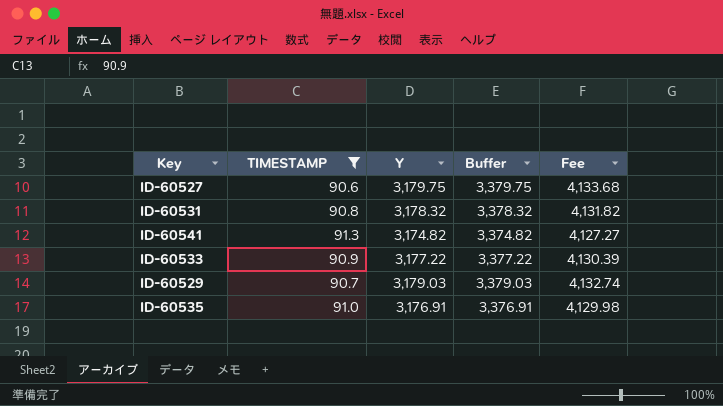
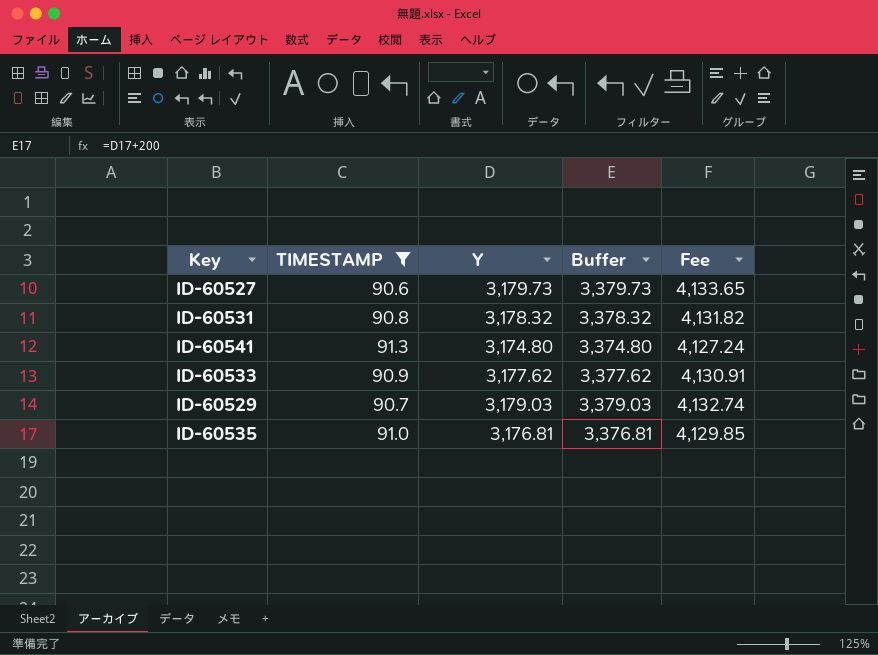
ID-60527 | Y: 3,179.75 -> 3,179.73
ID-60527 | Buffer: 3,379.75 -> 3,379.73
ID-60527 | Fee: 4,133.68 -> 4,133.65
ID-60541 | Y: 3,174.82 -> 3,174.80
ID-60541 | Buffer: 3,374.82 -> 3,374.80
ID-60541 | Fee: 4,127.27 -> 4,127.24
ID-60533 | Y: 3,177.22 -> 3,177.62
ID-60533 | Buffer: 3,377.22 -> 3,377.62
ID-60533 | Fee: 4,130.39 -> 4,130.91
ID-60535 | Y: 3,176.91 -> 3,176.81
ID-60535 | Buffer: 3,376.91 -> 3,376.81
ID-60535 | Fee: 4,129.98 -> 4,129.85

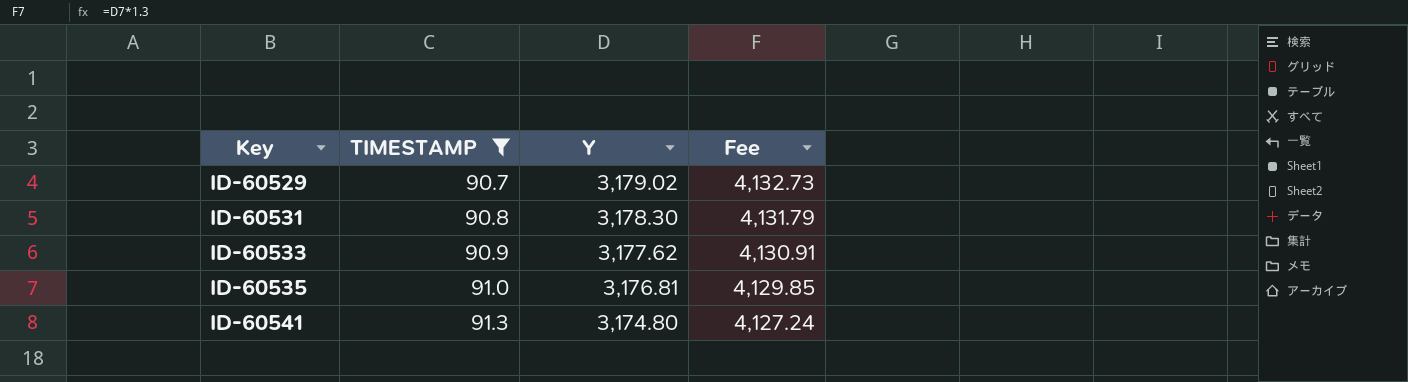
row order: none -> Key ascending
column Buffer | formula: [Y] + 200 -> none
row ID-60527: 90.6 | 3,179.73 | 3,379.73 | 4,133.65 -> none
ID-60529 | Y: 3,179.03 -> 3,179.02
ID-60529 | Fee: 4,132.74 -> 4,132.73
ID-60531 | Y: 3,178.32 -> 3,178.30
ID-60531 | Fee: 4,131.82 -> 4,131.79

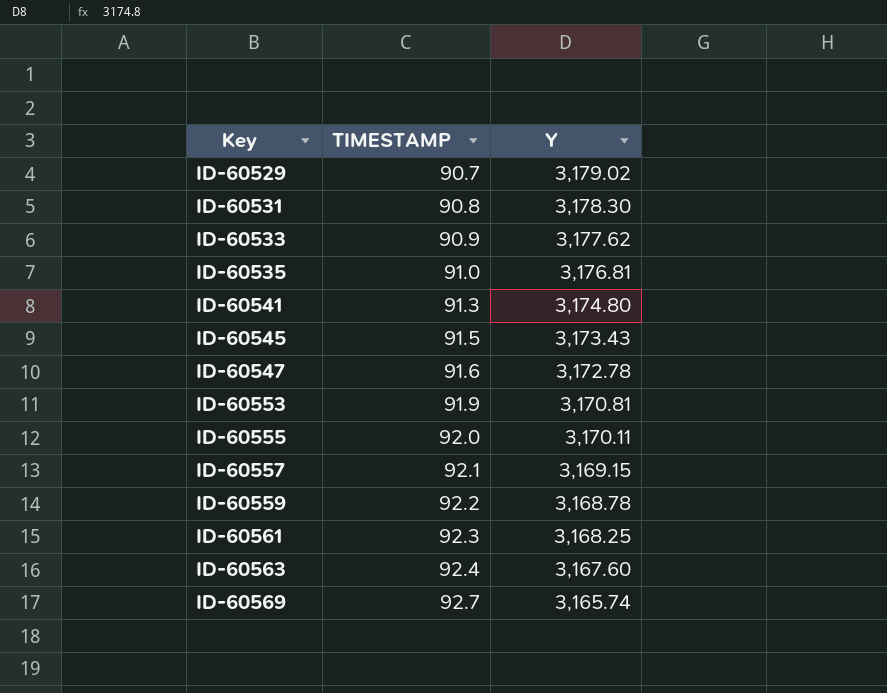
filter: TIMESTAMP <= 91.3 -> none
column Fee | formula: [Y] * 1.3 -> none

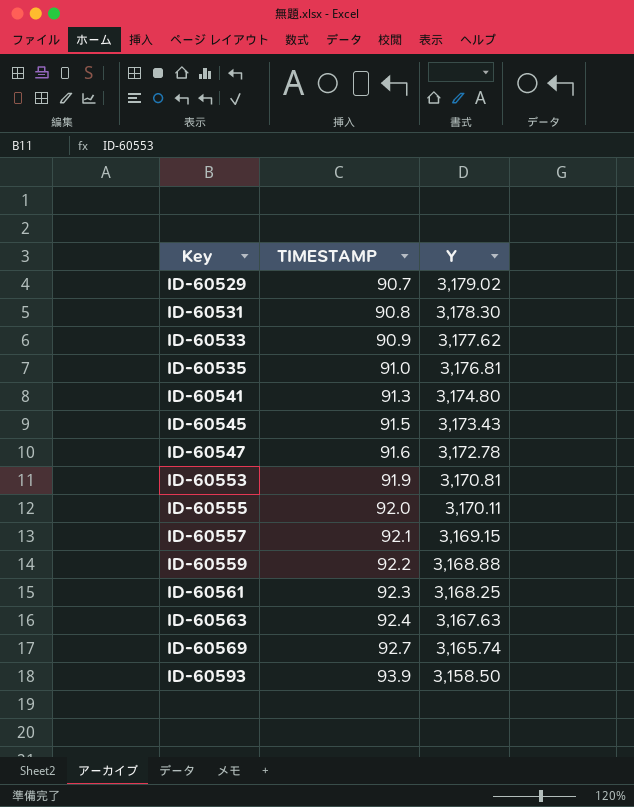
ID-60559 | Y: 3,168.78 -> 3,168.88
ID-60563 | Y: 3,167.60 -> 3,167.63
row ID-60593: none -> 93.9 | 3,158.50

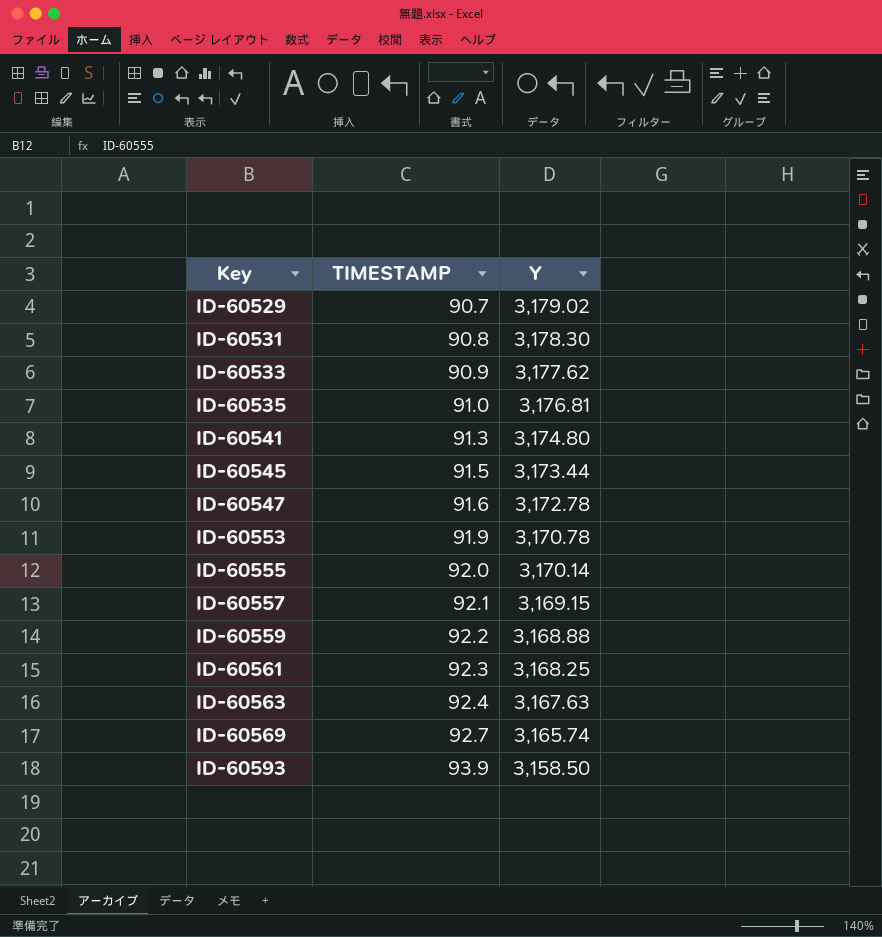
ID-60545 | Y: 3,173.43 -> 3,173.44
ID-60553 | Y: 3,170.81 -> 3,170.78
ID-60555 | Y: 3,170.11 -> 3,170.14

